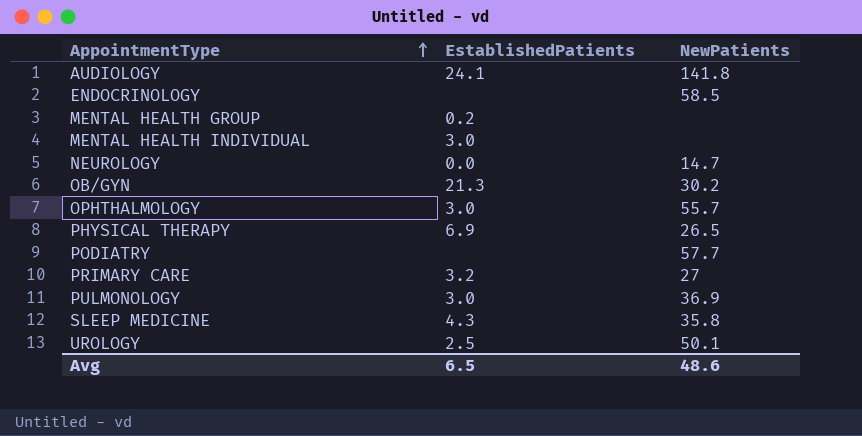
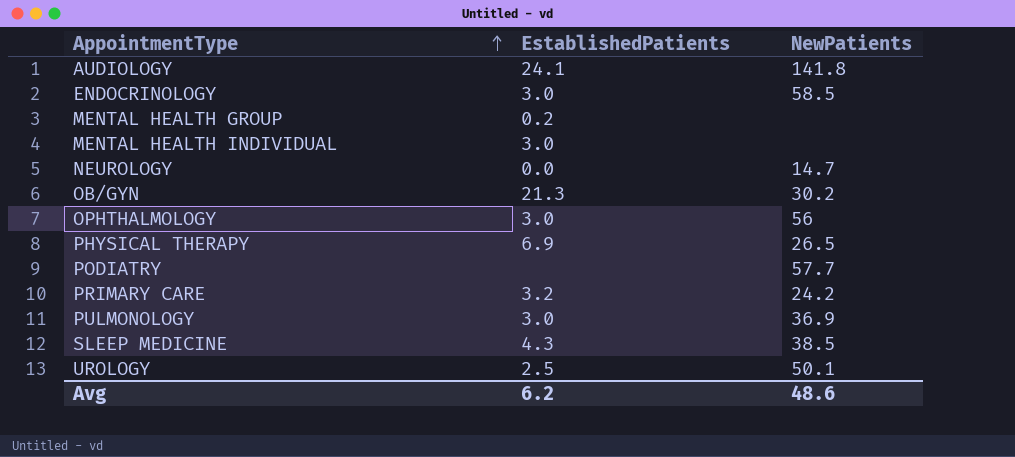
ENDOCRINOLOGY | EstablishedPatients: none -> 3.0
OPHTHALMOLOGY | NewPatients: 55.7 -> 56
PRIMARY CARE | NewPatients: 27 -> 24.2
SLEEP MEDICINE | NewPatients: 35.8 -> 38.5
Avg | EstablishedPatients: 6.5 -> 6.2

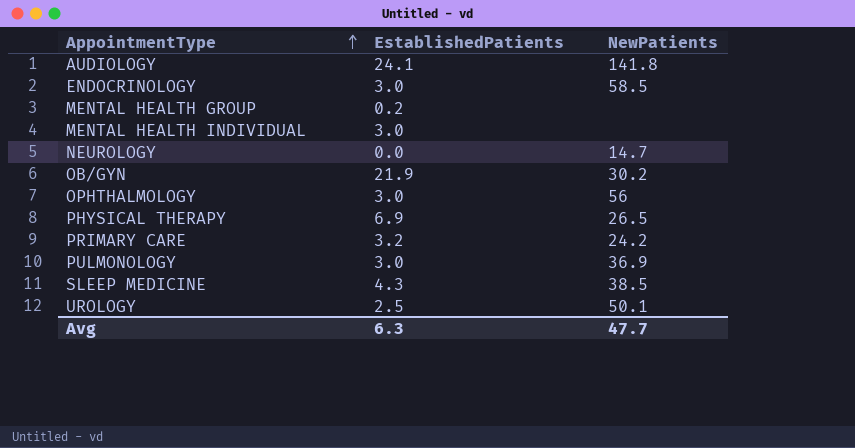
row PODIATRY: none | 57.7 -> none
OB/GYN | EstablishedPatients: 21.3 -> 21.9
Avg | EstablishedPatients: 6.2 -> 6.3
Avg | NewPatients: 48.6 -> 47.7

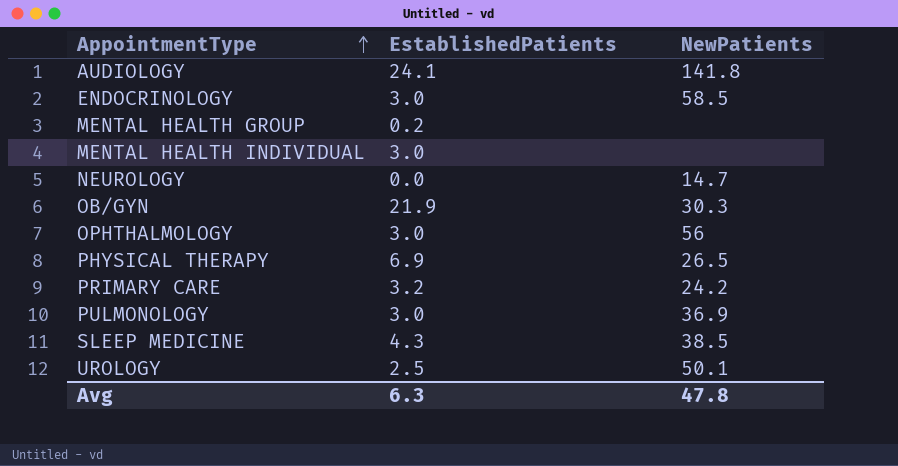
OB/GYN | NewPatients: 30.2 -> 30.3
Avg | NewPatients: 47.7 -> 47.8

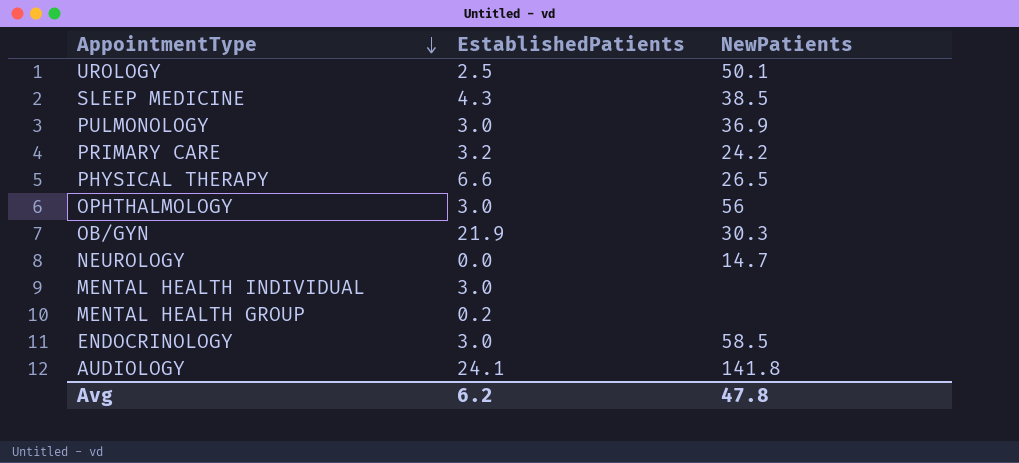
row order: AppointmentType ascending -> AppointmentType descending
PHYSICAL THERAPY | EstablishedPatients: 6.9 -> 6.6
Avg | EstablishedPatients: 6.3 -> 6.2

